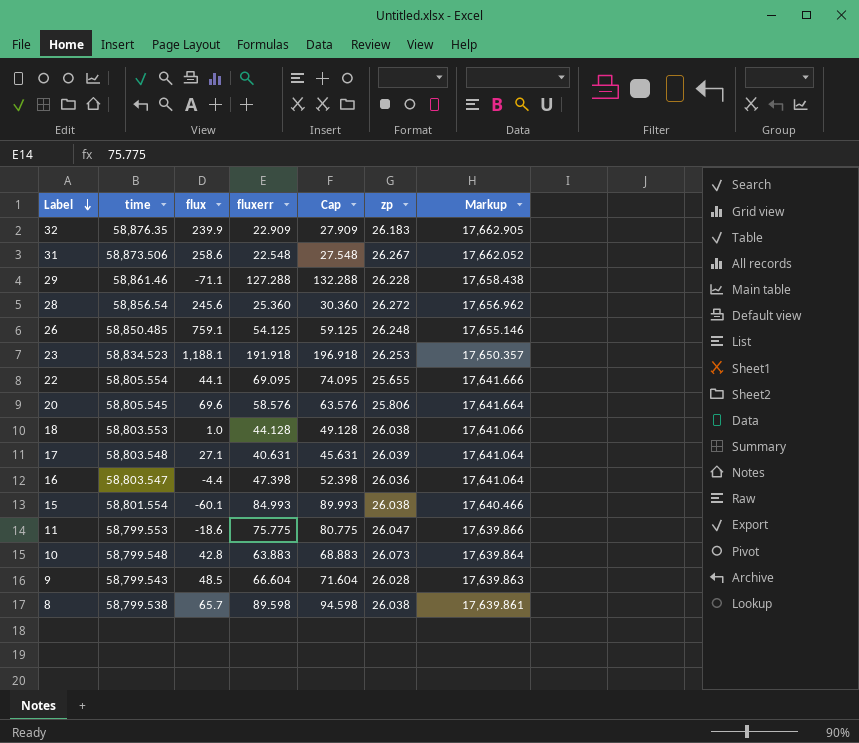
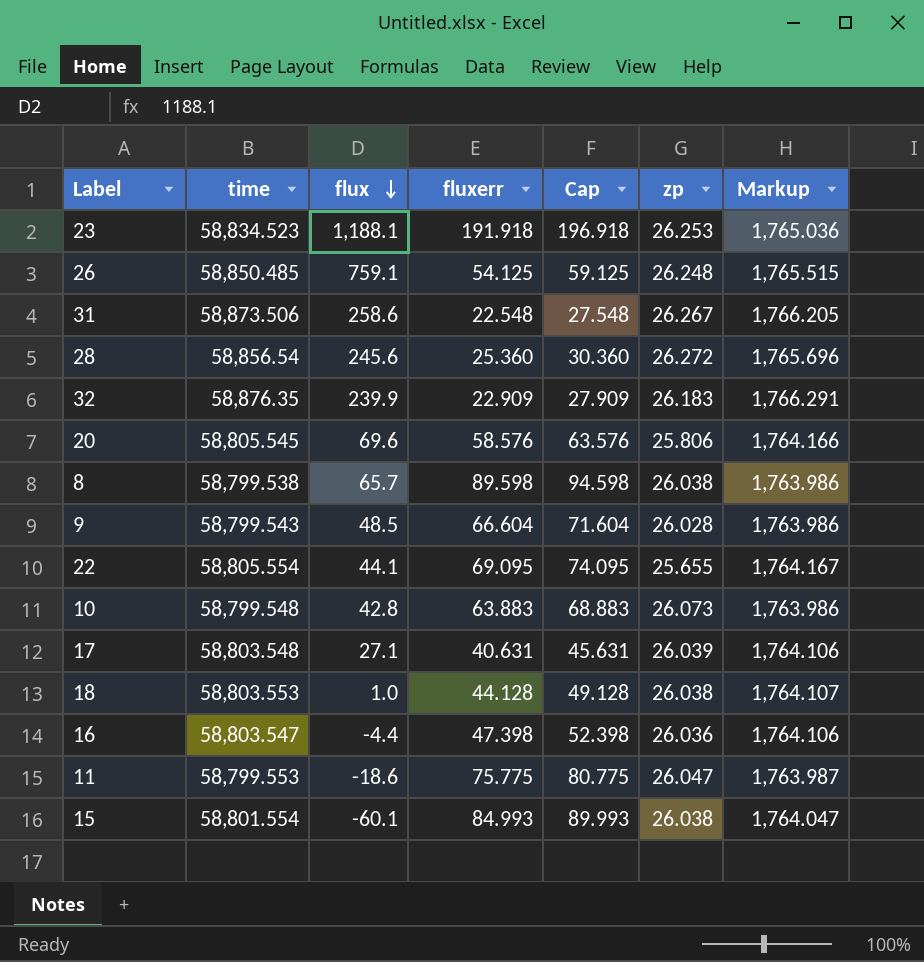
row order: Label descending -> flux descending
column Markup | formula: [time] * 0.3 -> [time] * 0.03
row 29: 58,861.46 | -71.1 | 127.288 | 132.288 | 26.228 | 17,658.438 -> none

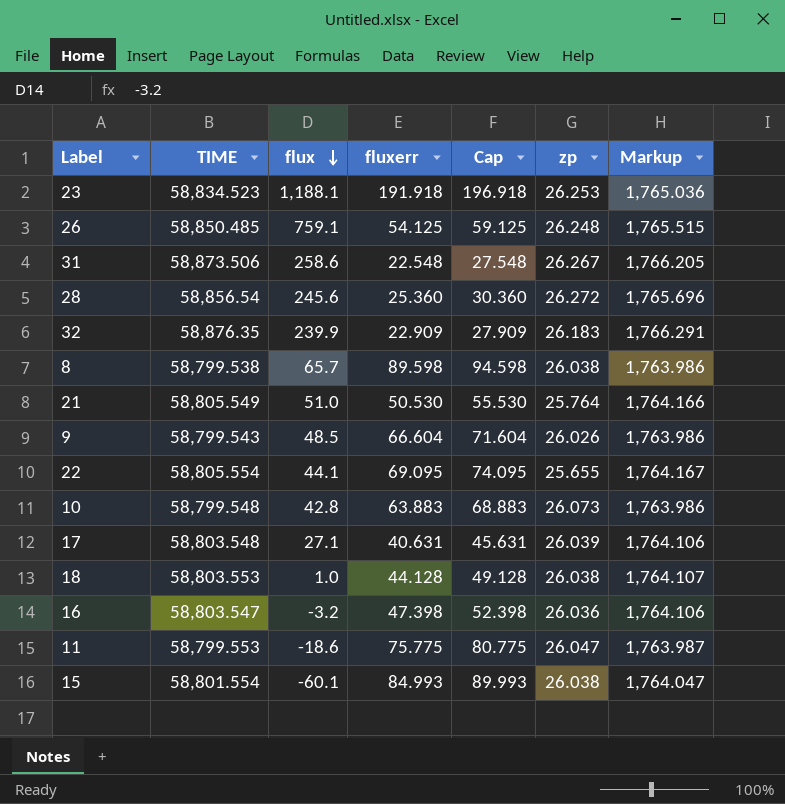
column name: time -> TIME
row 20: 58,805.545 | 69.6 | 58.576 | 63.576 | 25.806 | 1,764.166 -> none
row 21: none -> 58,805.549 | 51.0 | 50.530 | 55.530 | 25.764 | 1,764.166
9 | zp: 26.028 -> 26.026
16 | flux: -4.4 -> -3.2

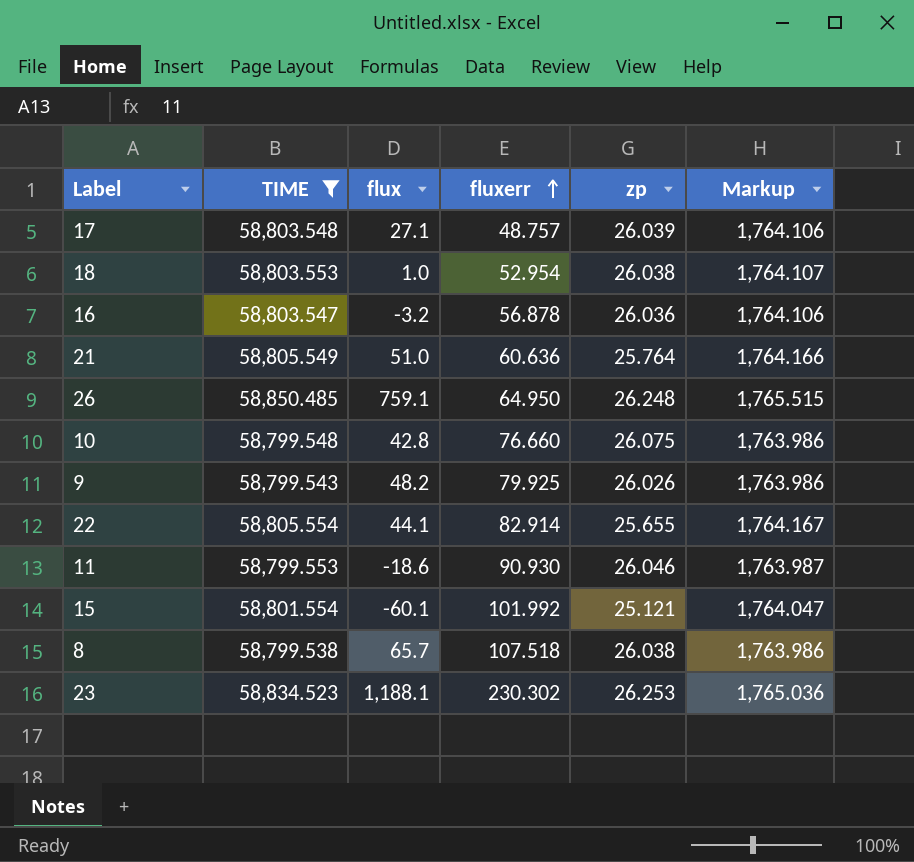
filter: none -> TIME <= 58,850.485
row order: flux descending -> fluxerr ascending
column Cap | formula: [fluxerr] + 5 -> none
17 | fluxerr: 40.631 -> 48.757
18 | fluxerr: 44.128 -> 52.954
16 | fluxerr: 47.398 -> 56.878
21 | fluxerr: 50.530 -> 60.636
26 | fluxerr: 54.125 -> 64.950
10 | fluxerr: 63.883 -> 76.660
10 | zp: 26.073 -> 26.075
9 | flux: 48.5 -> 48.2
9 | fluxerr: 66.604 -> 79.925
22 | fluxerr: 69.095 -> 82.914
11 | fluxerr: 75.775 -> 90.930
11 | zp: 26.047 -> 26.046
15 | fluxerr: 84.993 -> 101.992
15 | zp: 26.038 -> 25.121
8 | fluxerr: 89.598 -> 107.518
23 | fluxerr: 191.918 -> 230.302

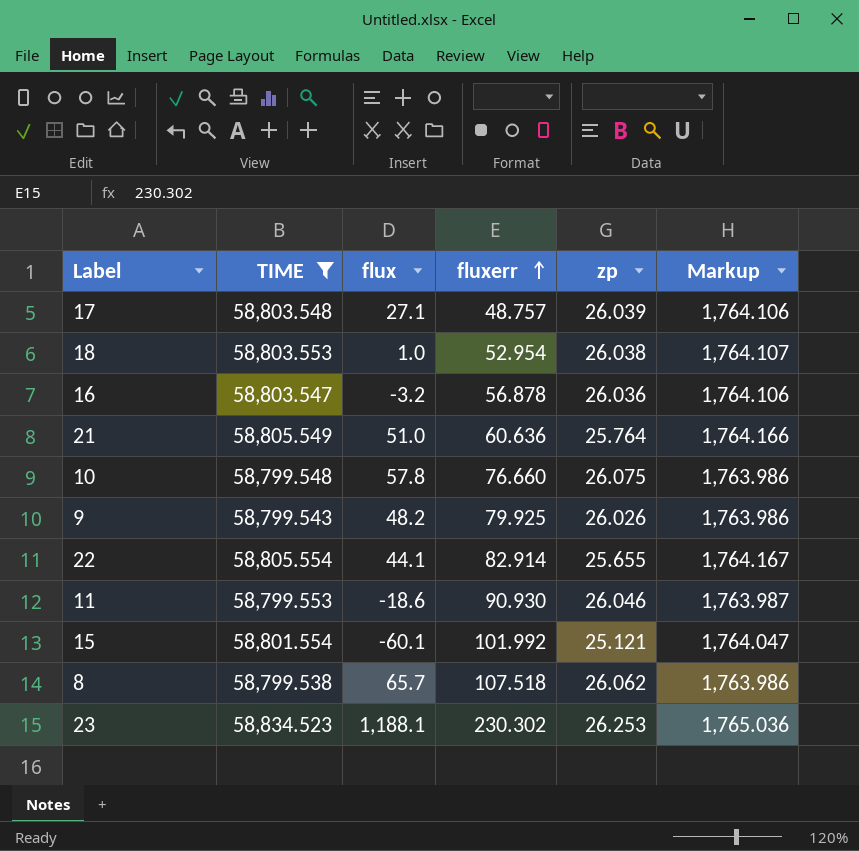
row 26: 58,850.485 | 759.1 | 64.950 | 26.248 | 1,765.515 -> none
10 | flux: 42.8 -> 57.8
8 | zp: 26.038 -> 26.062

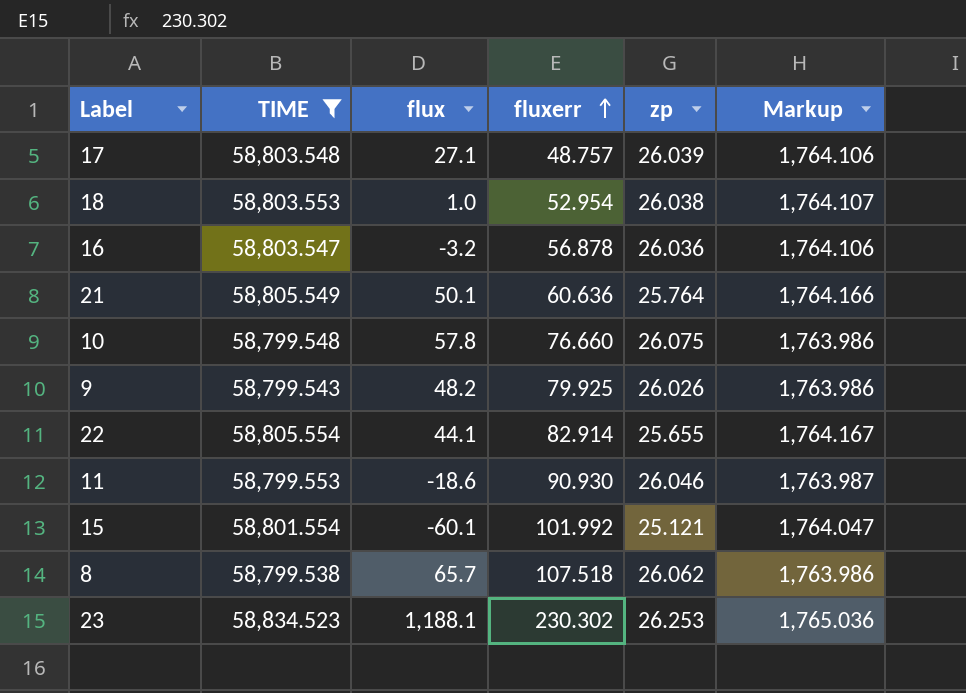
21 | flux: 51.0 -> 50.1

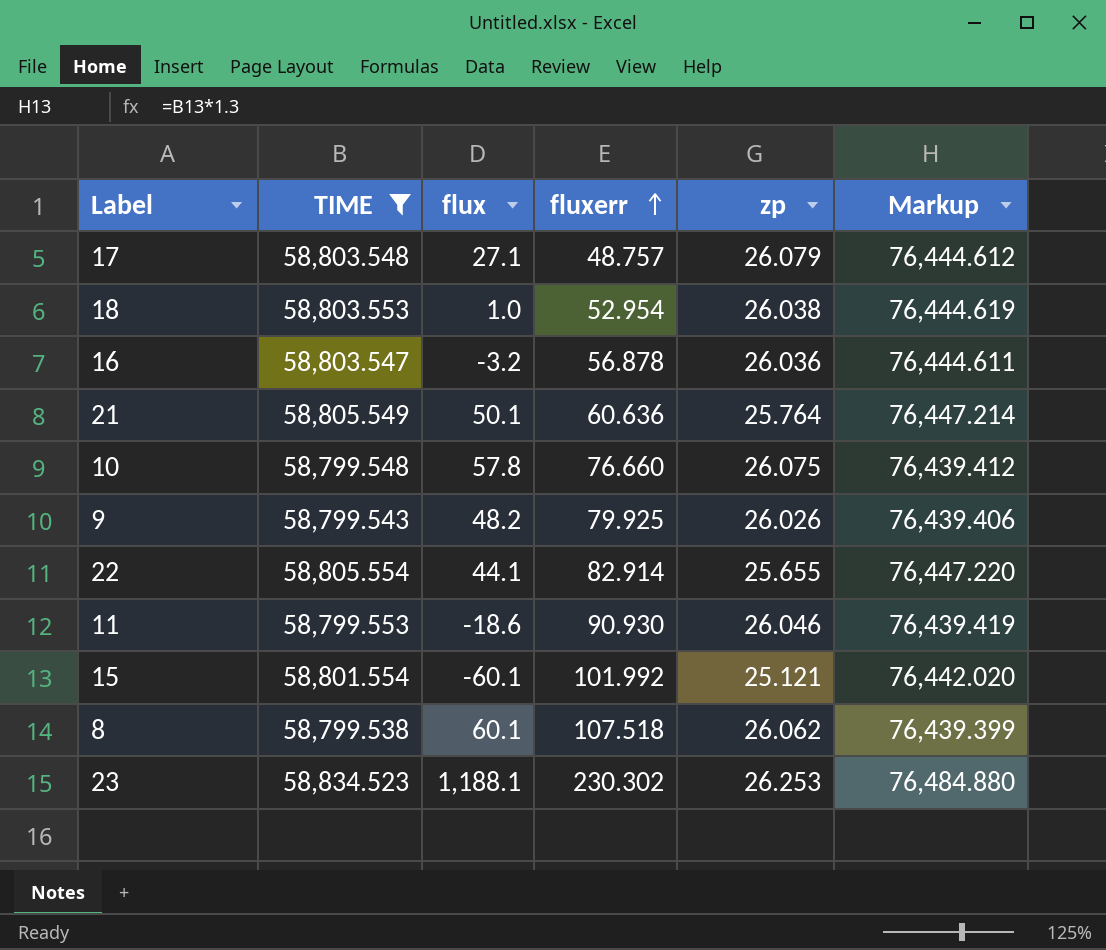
column Markup | formula: [TIME] * 0.03 -> [TIME] * 1.3
17 | zp: 26.039 -> 26.079
8 | flux: 65.7 -> 60.1

